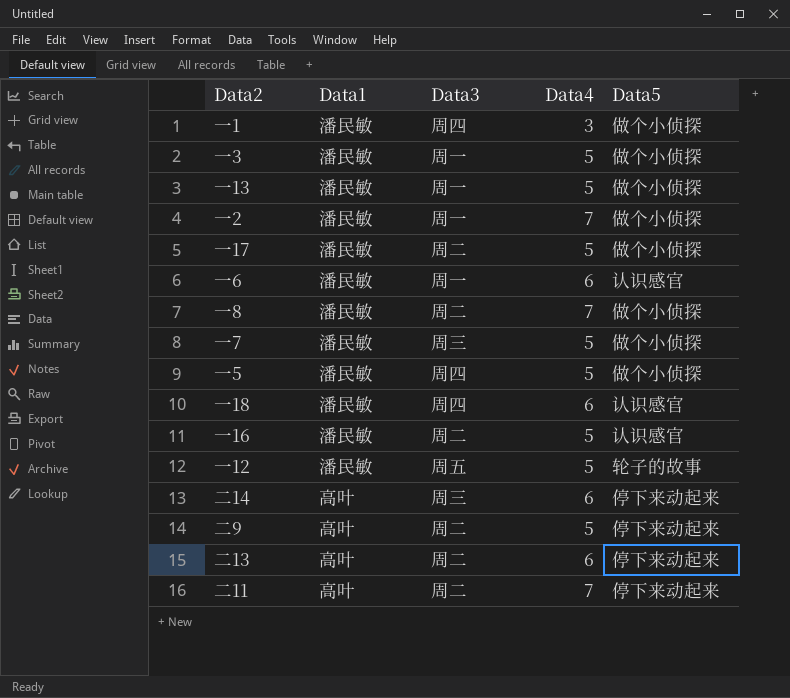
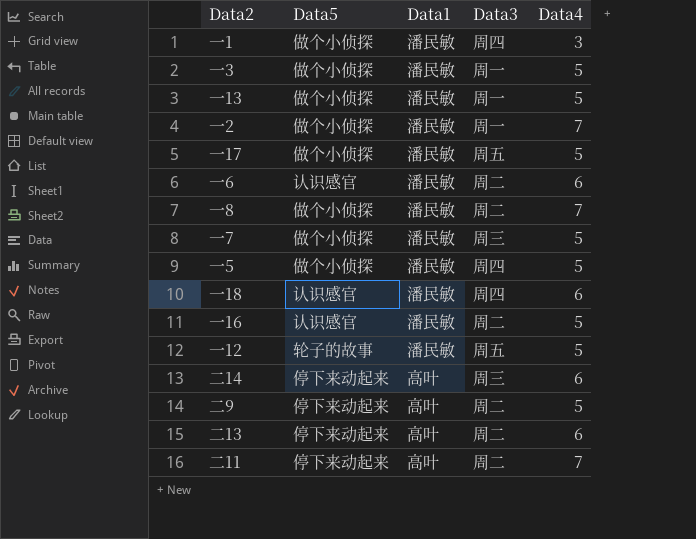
column Data5 | position: 5 -> 2
一17 | Data3: 周二 -> 周五
一6 | Data3: 周一 -> 周二

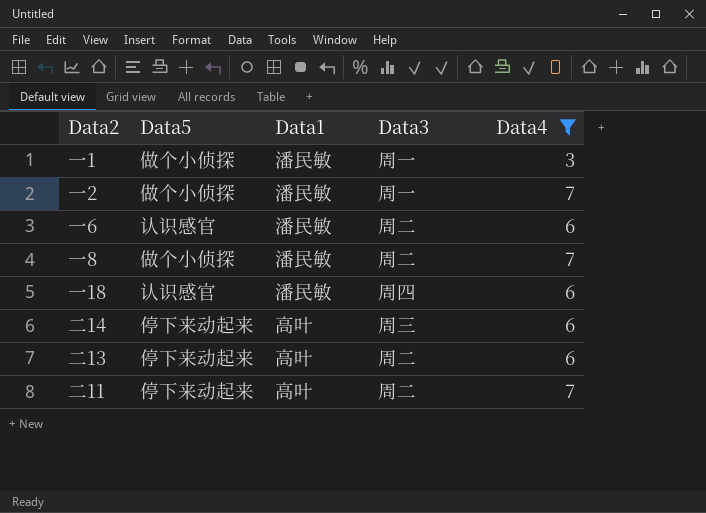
filter: none -> Data4 != 5
一1 | Data3: 周四 -> 周一

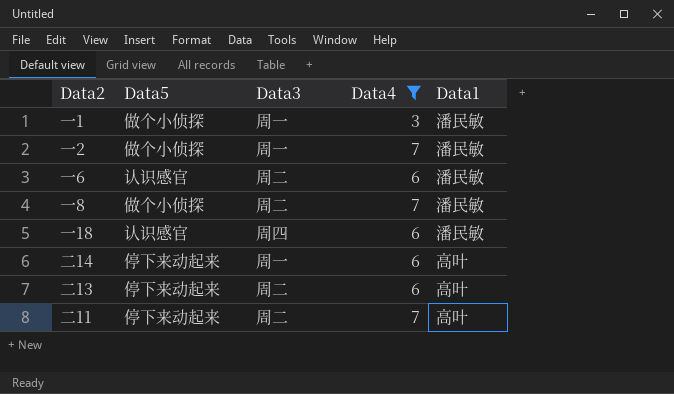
column Data1 | position: 3 -> 5
二14 | Data3: 周三 -> 周一

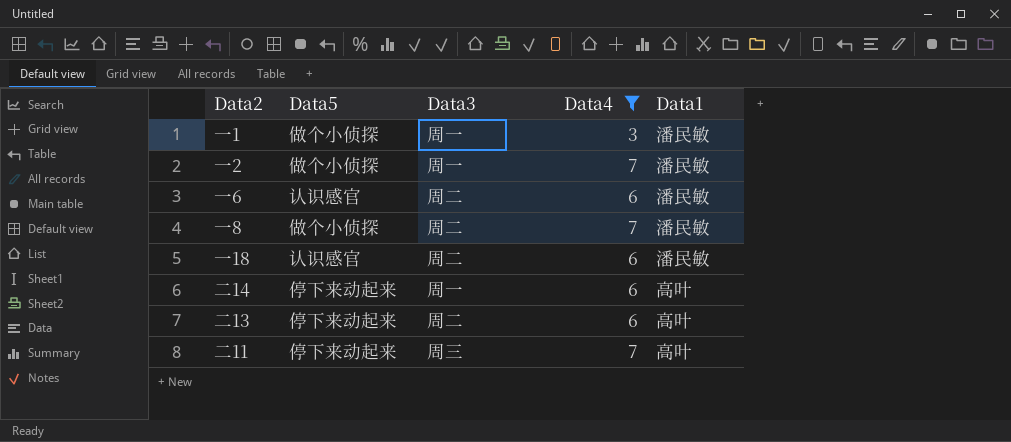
一18 | Data3: 周四 -> 周二
二11 | Data3: 周二 -> 周三

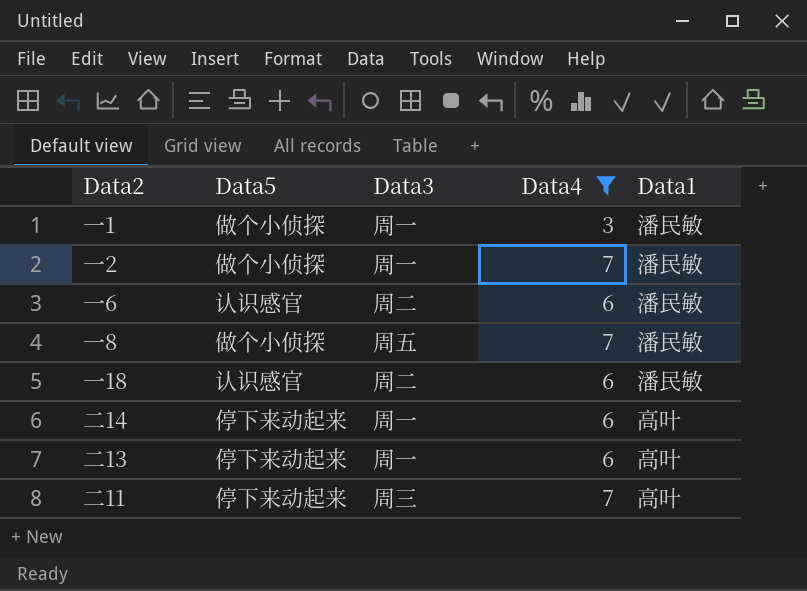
一8 | Data3: 周二 -> 周五
二13 | Data3: 周二 -> 周一

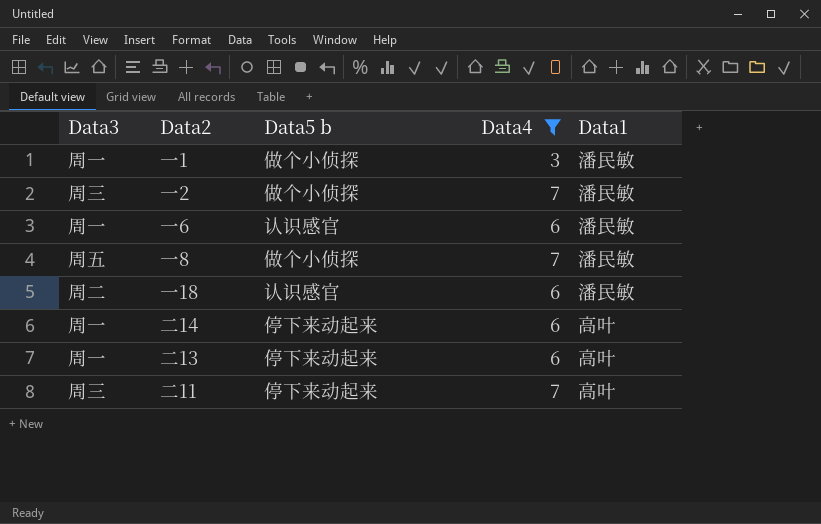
column Data3 | position: 3 -> 1
column name: Data5 -> Data5 b
一2 | Data3: 周一 -> 周三
一6 | Data3: 周二 -> 周一

